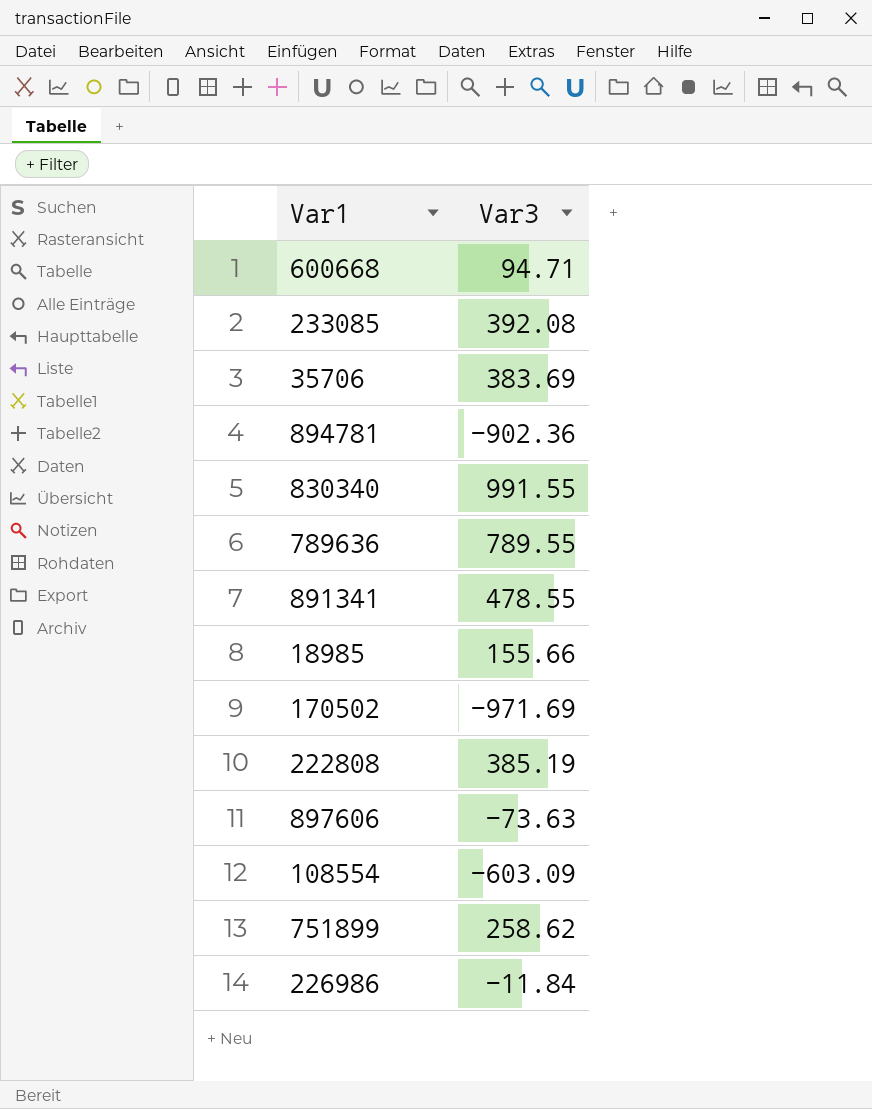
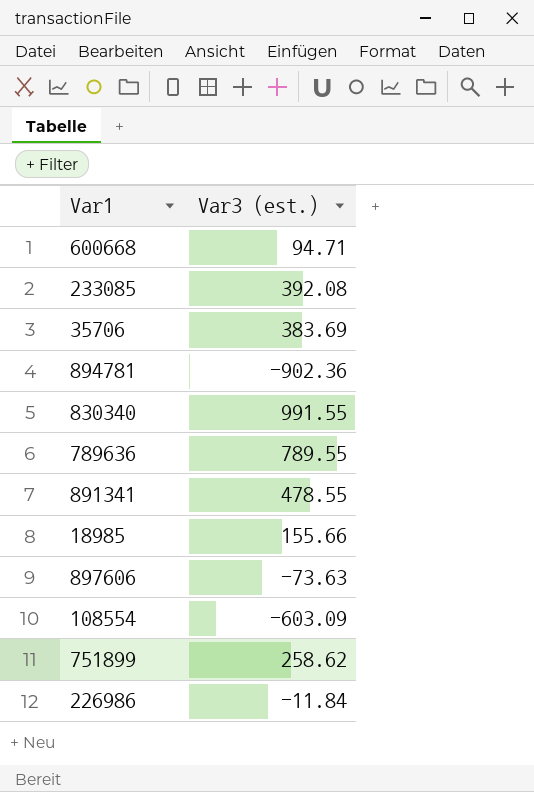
column name: Var3 -> Var3 (est.)
row 170502: -971.69 -> none
row 222808: 385.19 -> none

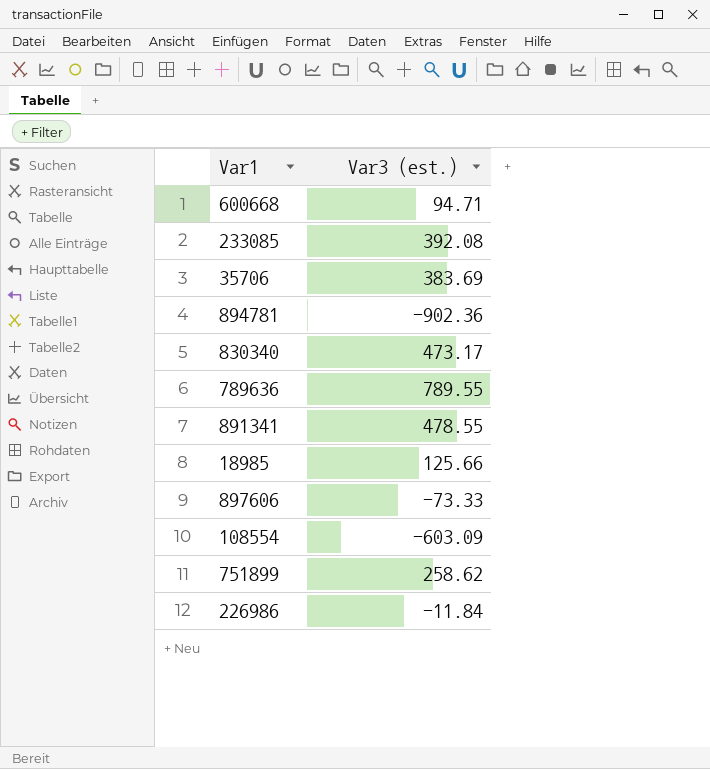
830340 | Var3 (est.): 991.55 -> 473.17
18985 | Var3 (est.): 155.66 -> 125.66
897606 | Var3 (est.): -73.63 -> -73.33

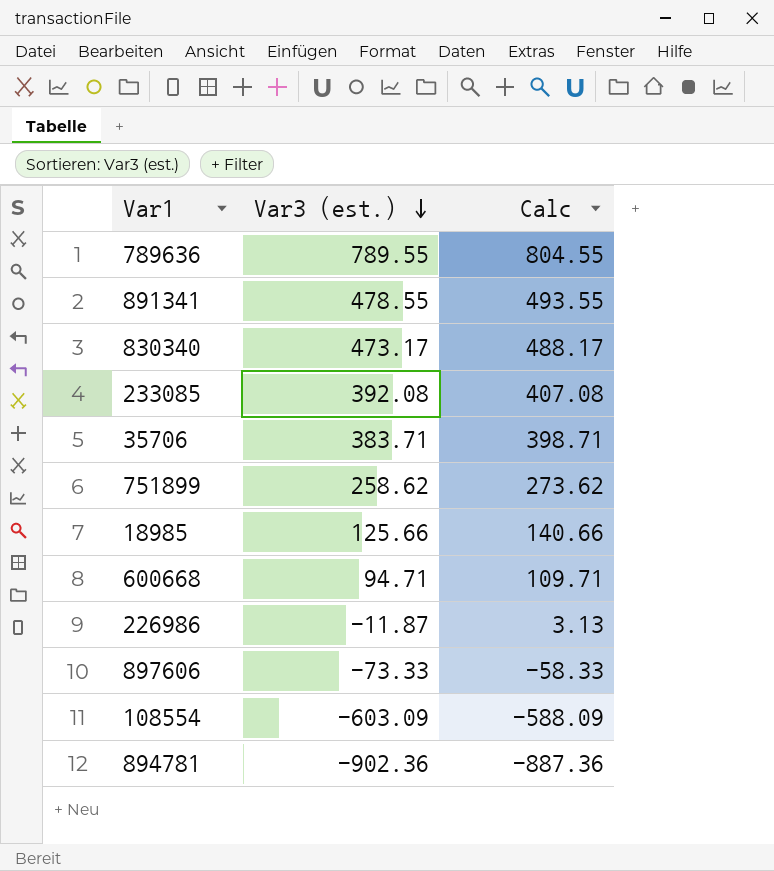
row order: none -> Var3 (est.) descending
column Calc | formula: none -> [Var3 (est.)] + 15
35706 | Var3 (est.): 383.69 -> 383.71
226986 | Var3 (est.): -11.84 -> -11.87

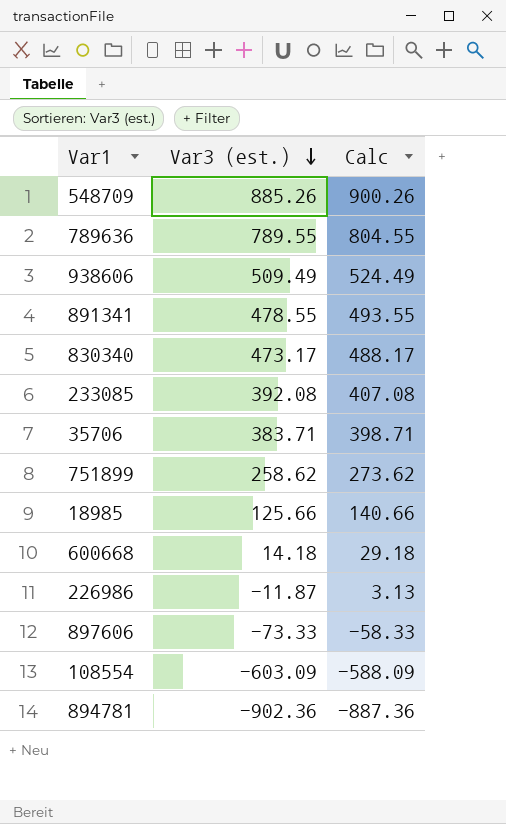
row 548709: none -> 885.26 | 900.26
row 938606: none -> 509.49 | 524.49
600668 | Var3 (est.): 94.71 -> 14.18
600668 | Calc: 109.71 -> 29.18

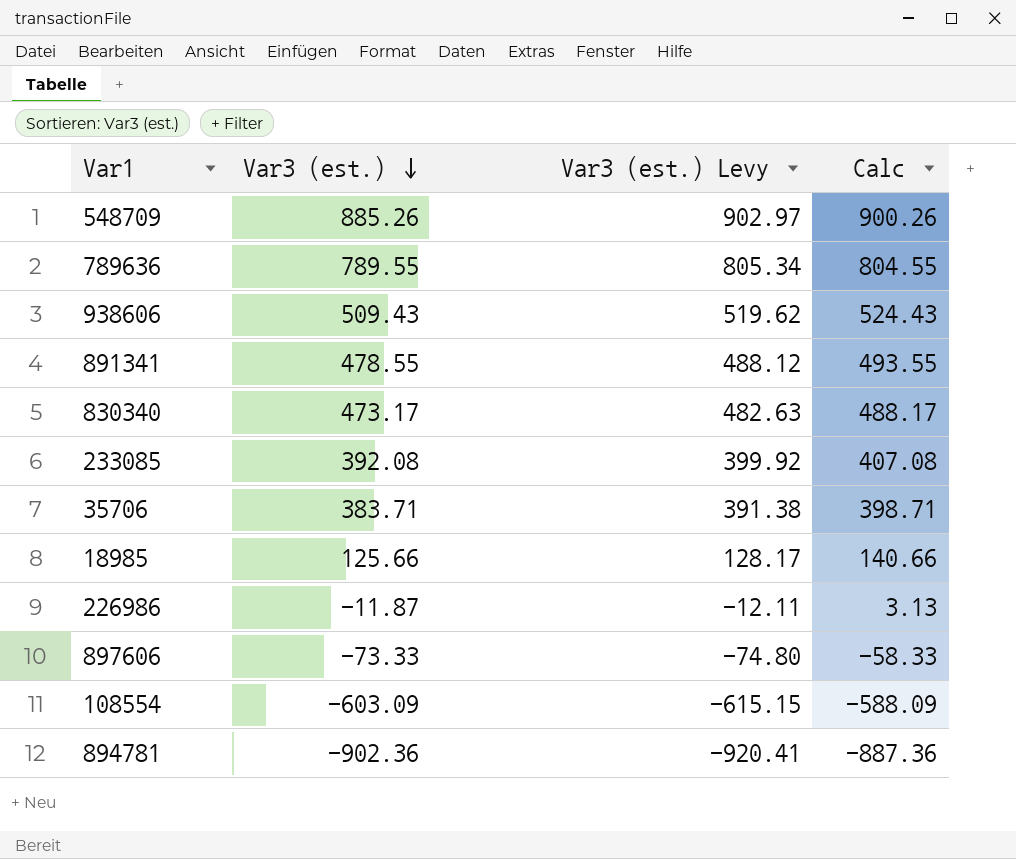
column Var3 (est.) Levy | formula: none -> [Var3 (est.)] * 1.02
row 751899: 258.62 | 273.62 -> none
row 600668: 14.18 | 29.18 -> none
938606 | Var3 (est.): 509.49 -> 509.43
938606 | Calc: 524.49 -> 524.43

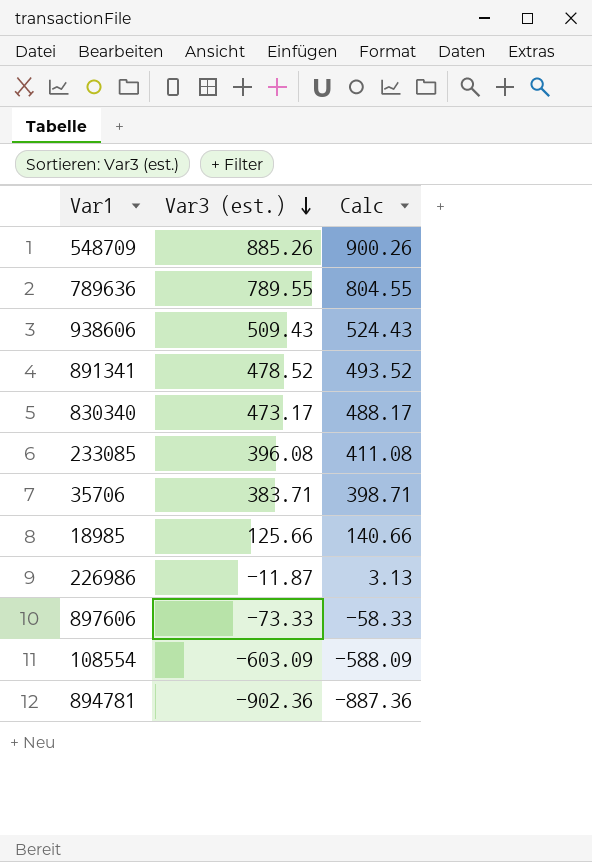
column Var3 (est.) Levy | formula: [Var3 (est.)] * 1.02 -> none
891341 | Var3 (est.): 478.55 -> 478.52
891341 | Calc: 493.55 -> 493.52
233085 | Var3 (est.): 392.08 -> 396.08
233085 | Calc: 407.08 -> 411.08

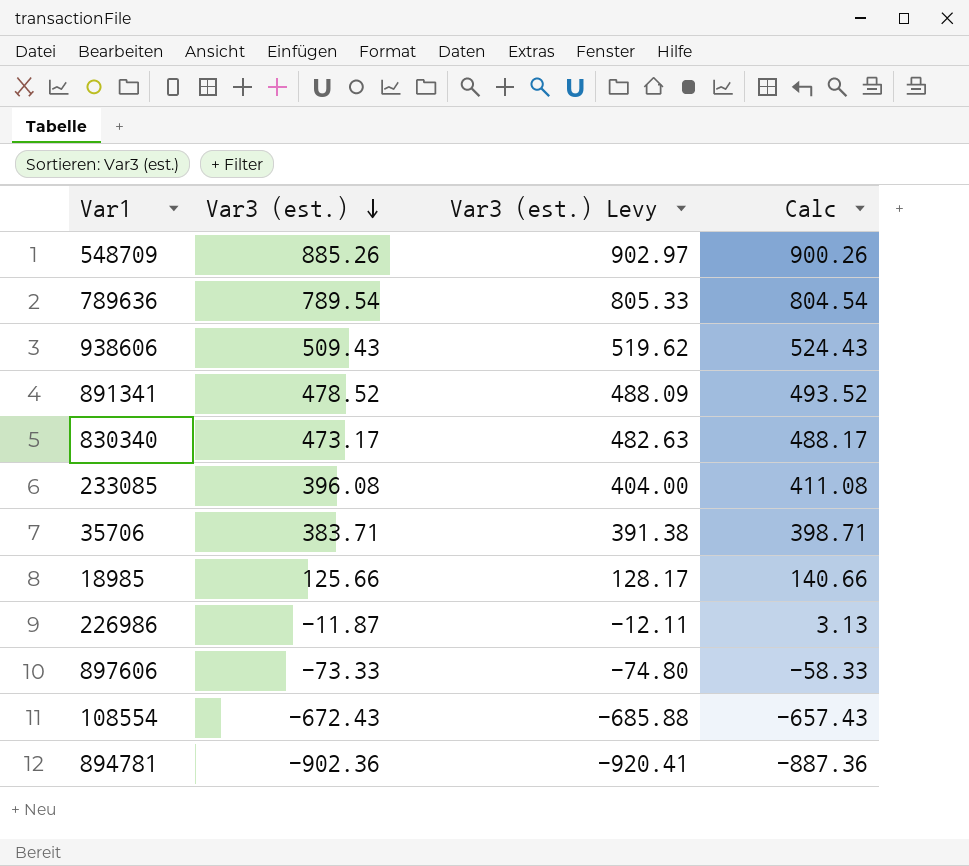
column Var3 (est.) Levy | formula: none -> [Var3 (est.)] * 1.02
789636 | Var3 (est.): 789.55 -> 789.54
789636 | Calc: 804.55 -> 804.54
108554 | Var3 (est.): -603.09 -> -672.43
108554 | Calc: -588.09 -> -657.43

